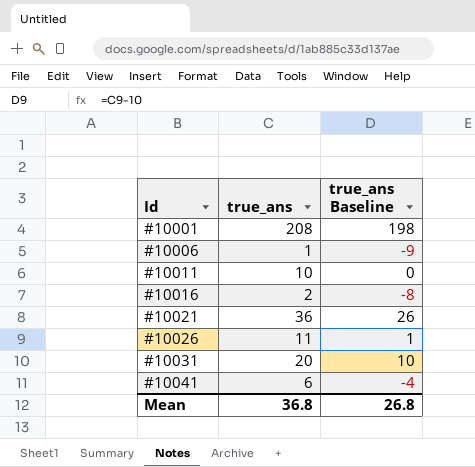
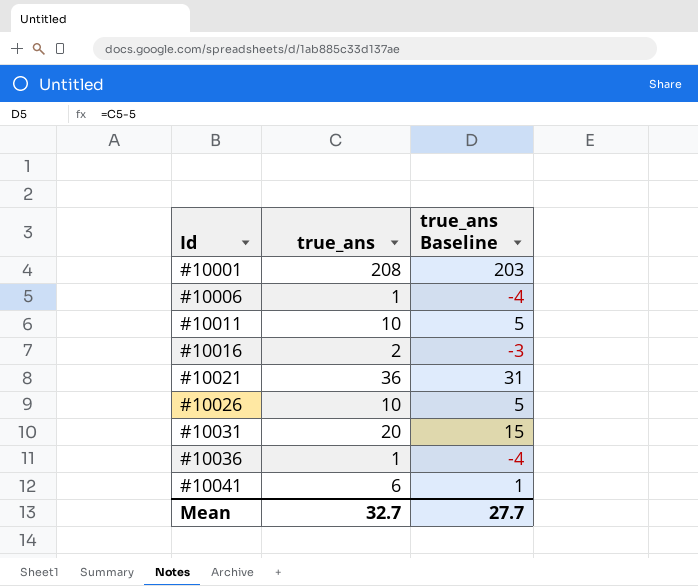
column true_ans Baseline | formula: [true_ans] - 10 -> [true_ans] - 5
#10026 | true_ans: 11 -> 10
row #10036: none -> 1 | -4
Mean | true_ans: 36.8 -> 32.7
Mean | true_ans Baseline: 26.8 -> 27.7

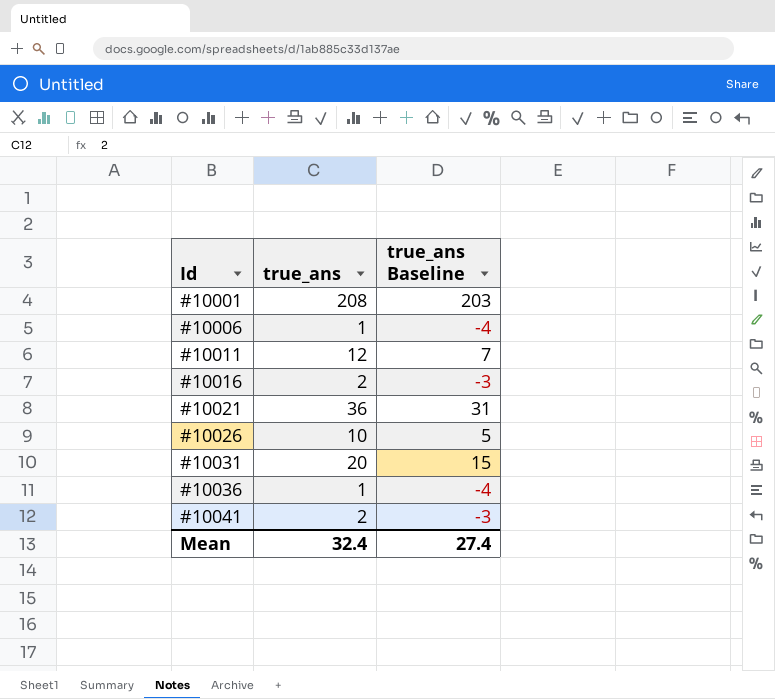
#10011 | true_ans: 10 -> 12
#10011 | true_ans Baseline: 5 -> 7
#10041 | true_ans: 6 -> 2
#10041 | true_ans Baseline: 1 -> -3
Mean | true_ans: 32.7 -> 32.4
Mean | true_ans Baseline: 27.7 -> 27.4

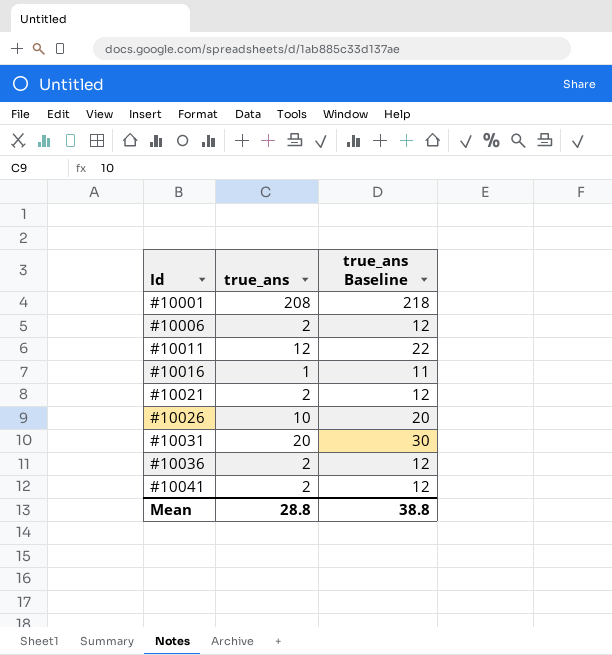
column true_ans Baseline | formula: [true_ans] - 5 -> [true_ans] + 10
#10006 | true_ans: 1 -> 2
#10016 | true_ans: 2 -> 1
#10021 | true_ans: 36 -> 2
#10036 | true_ans: 1 -> 2
Mean | true_ans: 32.4 -> 28.8
Mean | true_ans Baseline: 27.4 -> 38.8

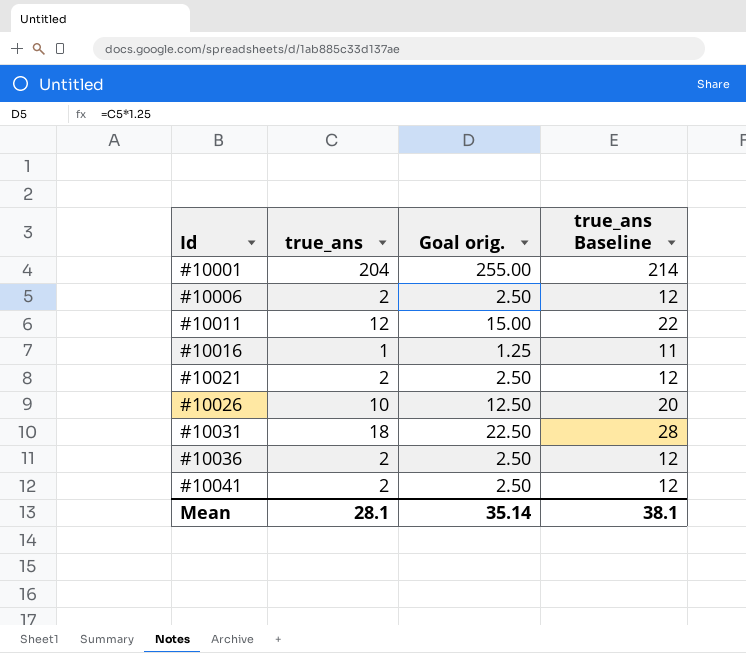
column Goal orig. | formula: none -> [true_ans] * 1.25
#10001 | true_ans: 208 -> 204
#10001 | true_ans Baseline: 218 -> 214
#10031 | true_ans: 20 -> 18
#10031 | true_ans Baseline: 30 -> 28
Mean | true_ans: 28.8 -> 28.1
Mean | true_ans Baseline: 38.8 -> 38.1

